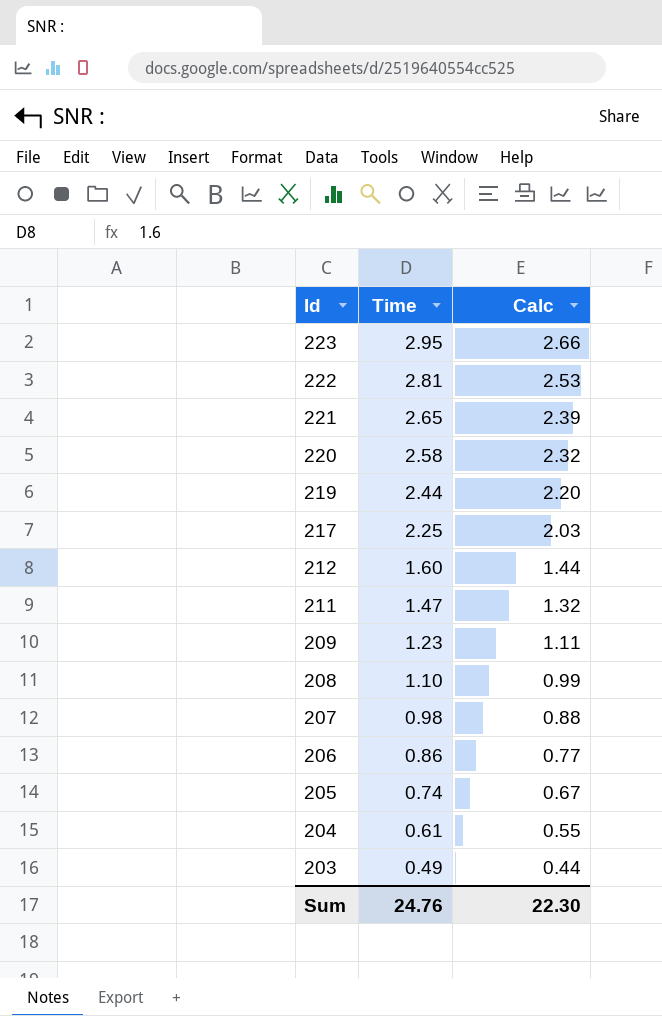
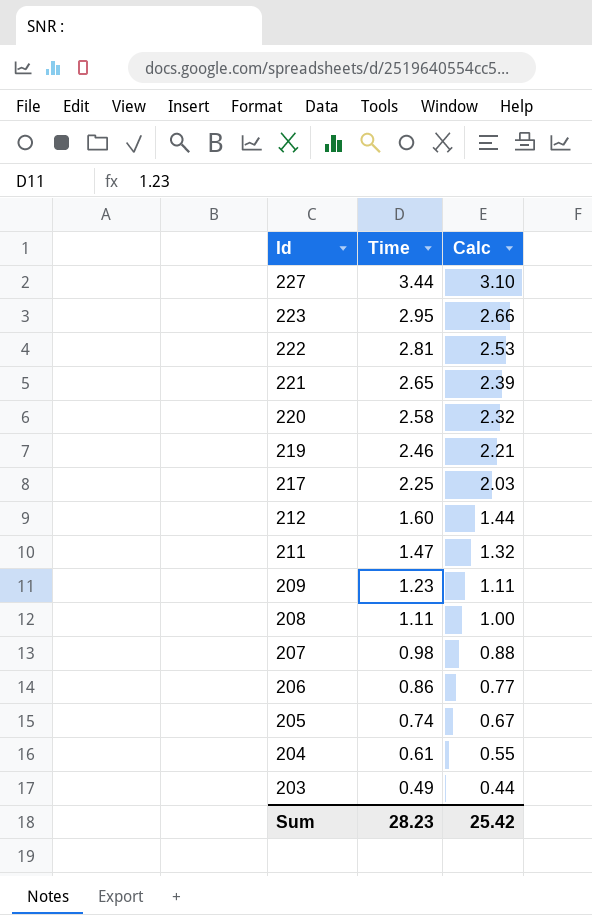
row 227: none -> 3.44 | 3.10
219 | Time: 2.44 -> 2.46
219 | Calc: 2.20 -> 2.21
208 | Time: 1.10 -> 1.11
208 | Calc: 0.99 -> 1.00
Sum | Time: 24.76 -> 28.23
Sum | Calc: 22.30 -> 25.42

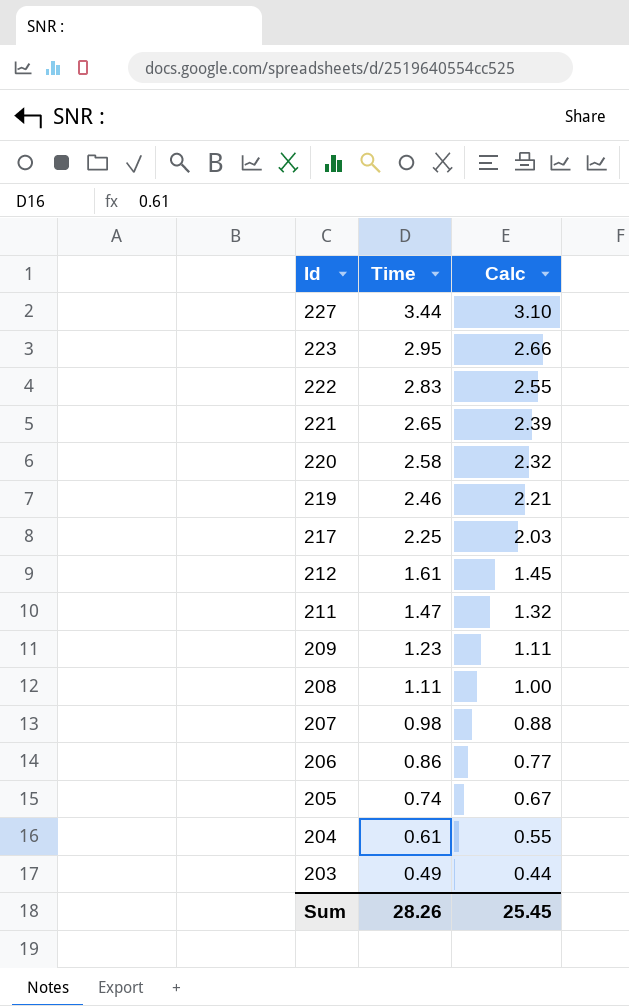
222 | Time: 2.81 -> 2.83
222 | Calc: 2.53 -> 2.55
212 | Time: 1.60 -> 1.61
212 | Calc: 1.44 -> 1.45
Sum | Time: 28.23 -> 28.26
Sum | Calc: 25.42 -> 25.45

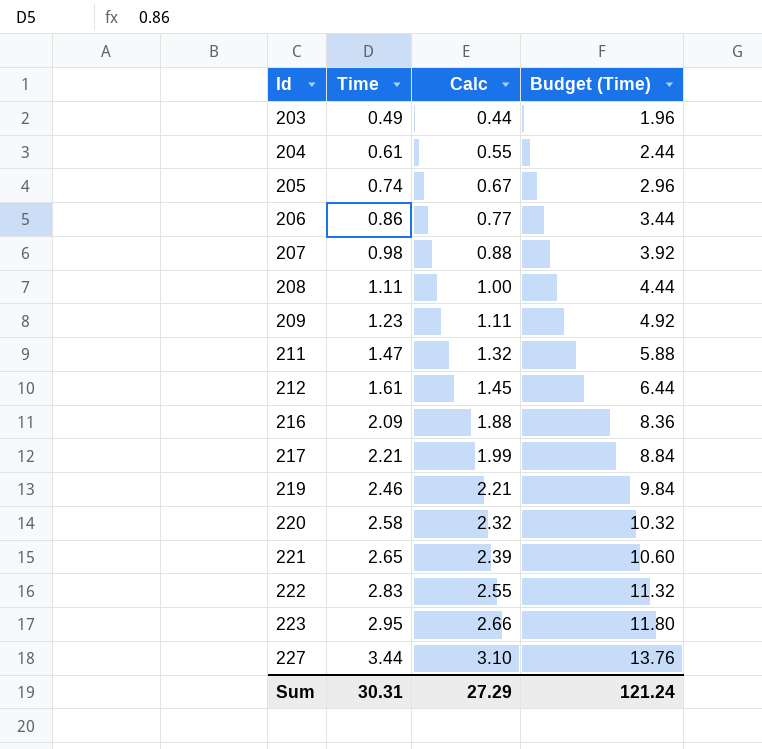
row order: Id descending -> Id ascending
column Budget (Time) | formula: none -> [Time] * 4
row 216: none -> 2.09 | 1.88 | 8.36
217 | Time: 2.25 -> 2.21
217 | Calc: 2.03 -> 1.99
Sum | Time: 28.26 -> 30.31
Sum | Calc: 25.45 -> 27.29

